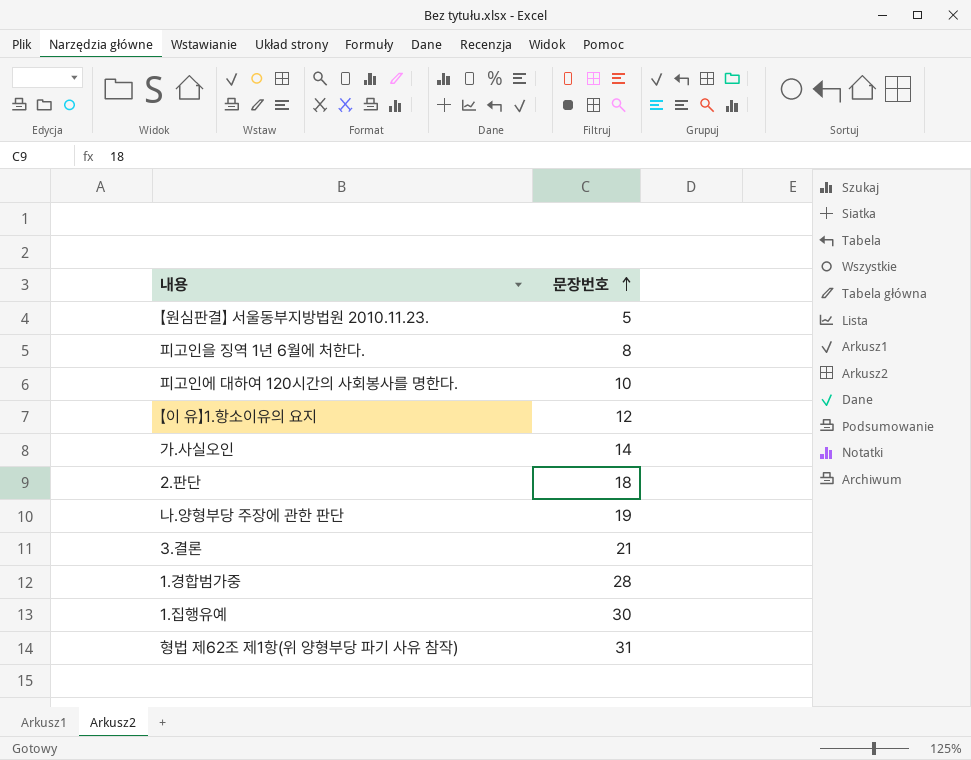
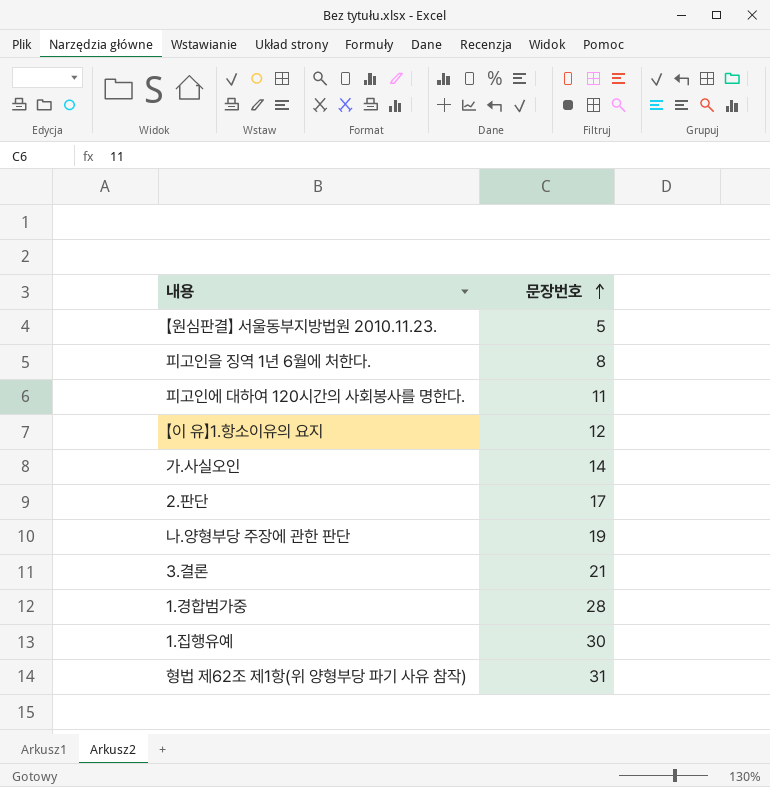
피고인에 대하여 120시간의 사회봉사를 명한다. | 문장번호: 10 -> 11
2.판단 | 문장번호: 18 -> 17

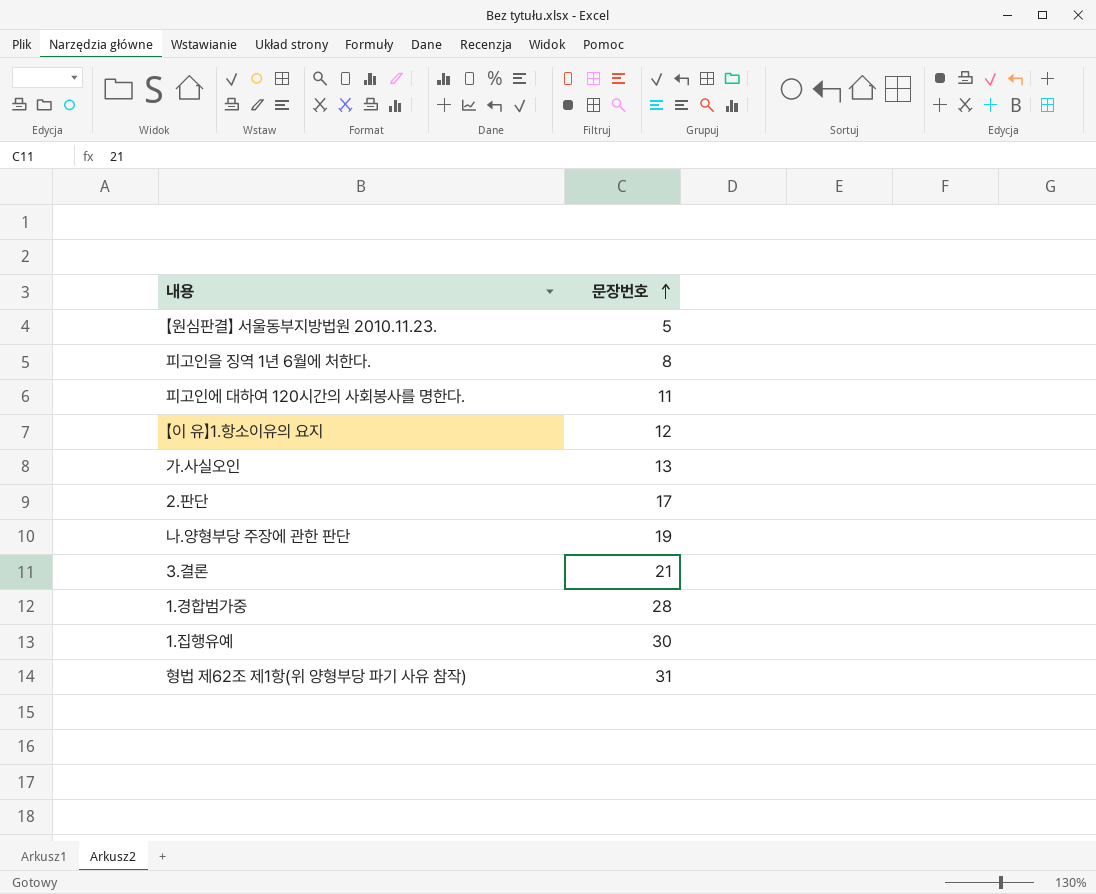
가.사실오인 | 문장번호: 14 -> 13

